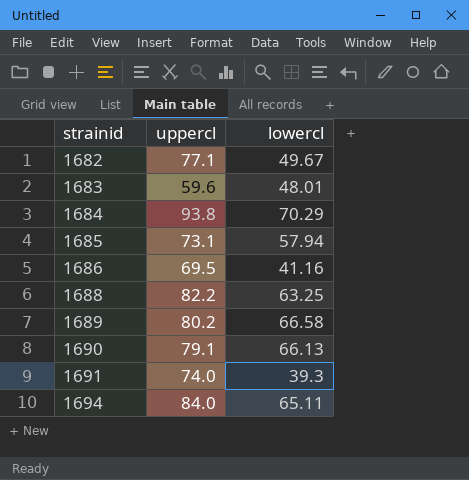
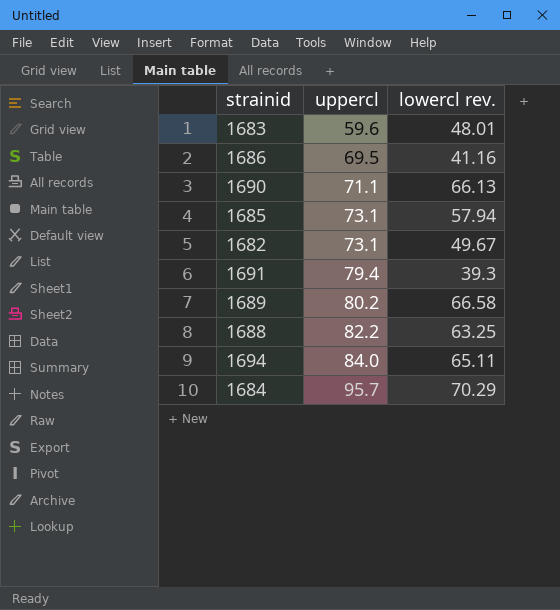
row order: strainid ascending -> uppercl ascending
column name: lowercl -> lowercl rev.
1690 | uppercl: 79.1 -> 71.1
1682 | uppercl: 77.1 -> 73.1
1691 | uppercl: 74.0 -> 79.4
1684 | uppercl: 93.8 -> 95.7

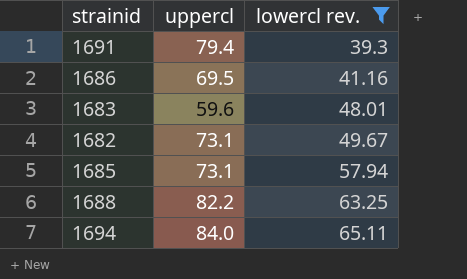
filter: none -> lowercl rev. <= 65.11
row order: uppercl ascending -> lowercl rev. ascending

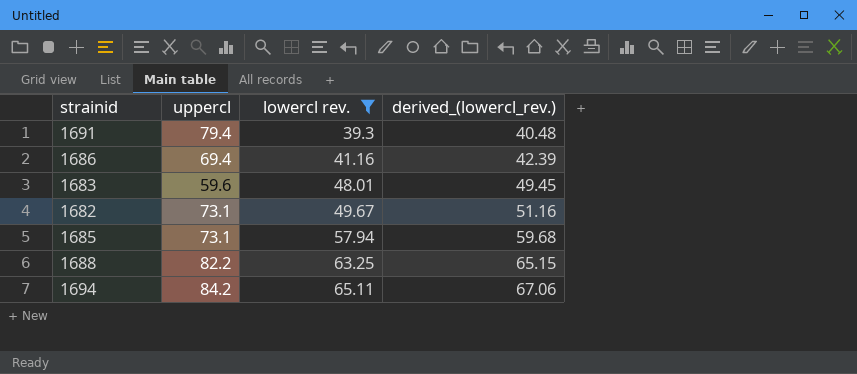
column derived_(lowercl_rev.) | formula: none -> [lowercl rev.] * 1.03
1686 | uppercl: 69.5 -> 69.4
1694 | uppercl: 84.0 -> 84.2

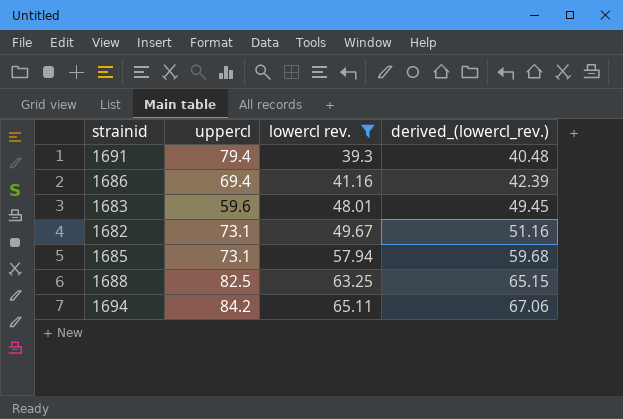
1688 | uppercl: 82.2 -> 82.5

